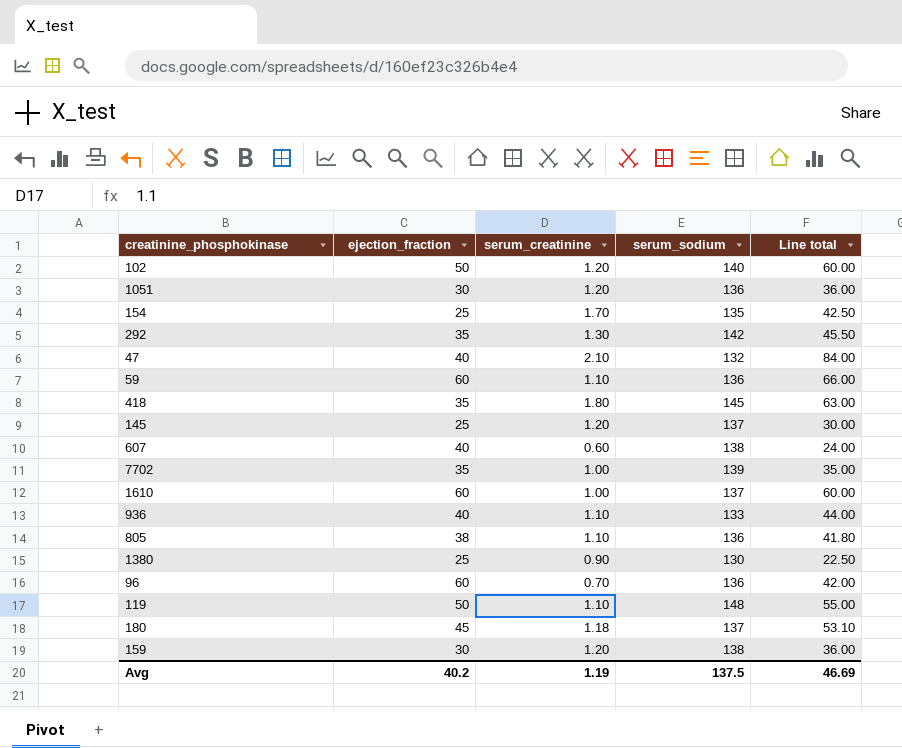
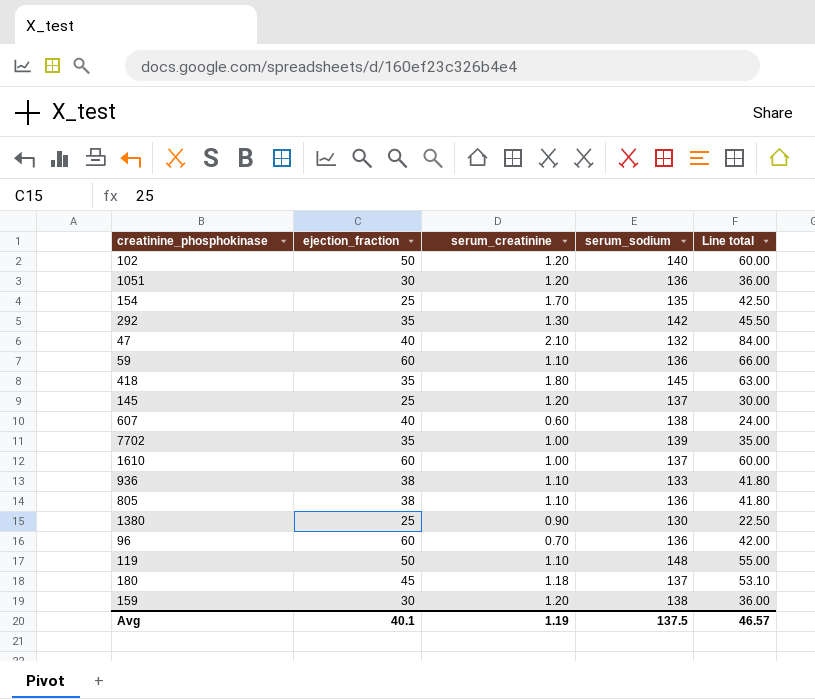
936 | ejection_fraction: 40 -> 38
936 | Line total: 44.00 -> 41.80
Avg | ejection_fraction: 40.2 -> 40.1
Avg | Line total: 46.69 -> 46.57

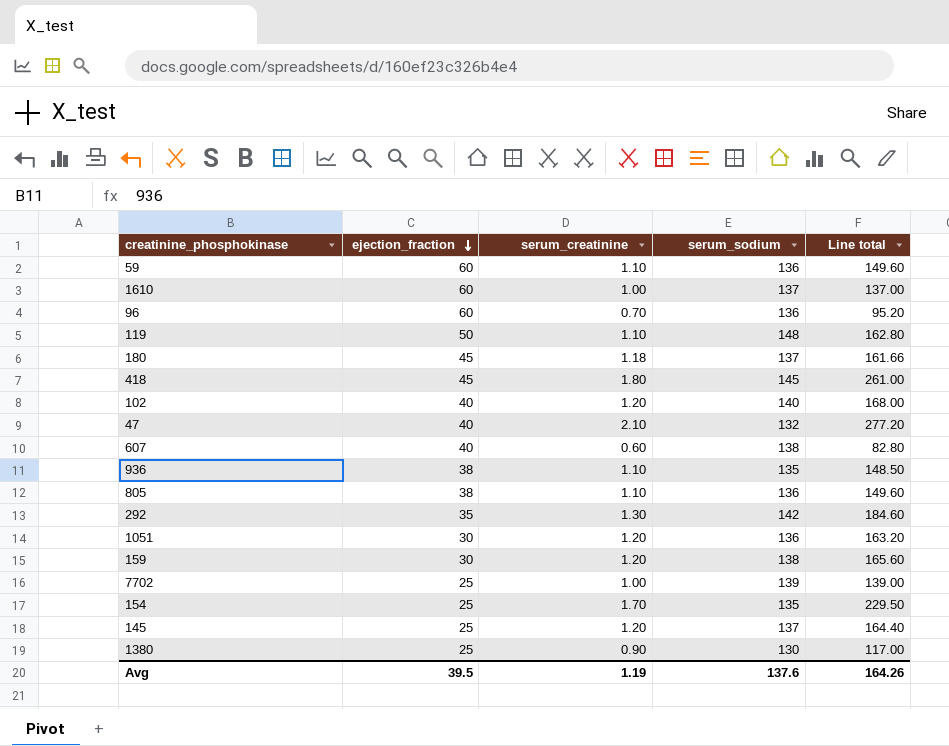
row order: none -> ejection_fraction descending
column Line total | formula: [ejection_fraction] * [serum_creatinine] -> [serum_creatinine] * [serum_sodium]
418 | ejection_fraction: 35 -> 45
102 | ejection_fraction: 50 -> 40
936 | serum_sodium: 133 -> 135
7702 | ejection_fraction: 35 -> 25
Avg | ejection_fraction: 40.1 -> 39.5
Avg | serum_sodium: 137.5 -> 137.6
Avg | Line total: 46.57 -> 164.26

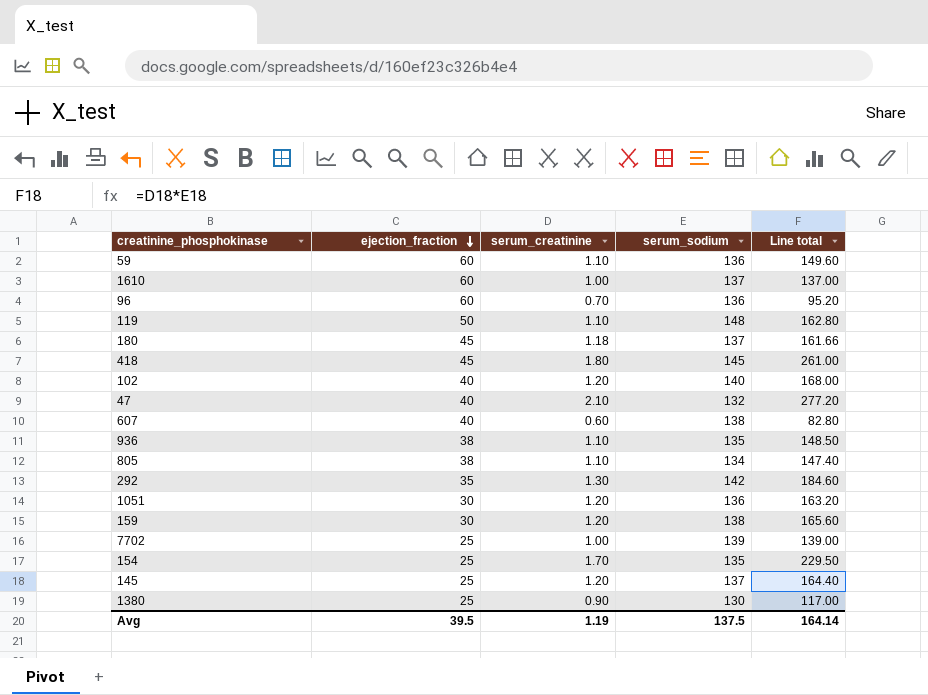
805 | serum_sodium: 136 -> 134
805 | Line total: 149.60 -> 147.40
Avg | serum_sodium: 137.6 -> 137.5
Avg | Line total: 164.26 -> 164.14

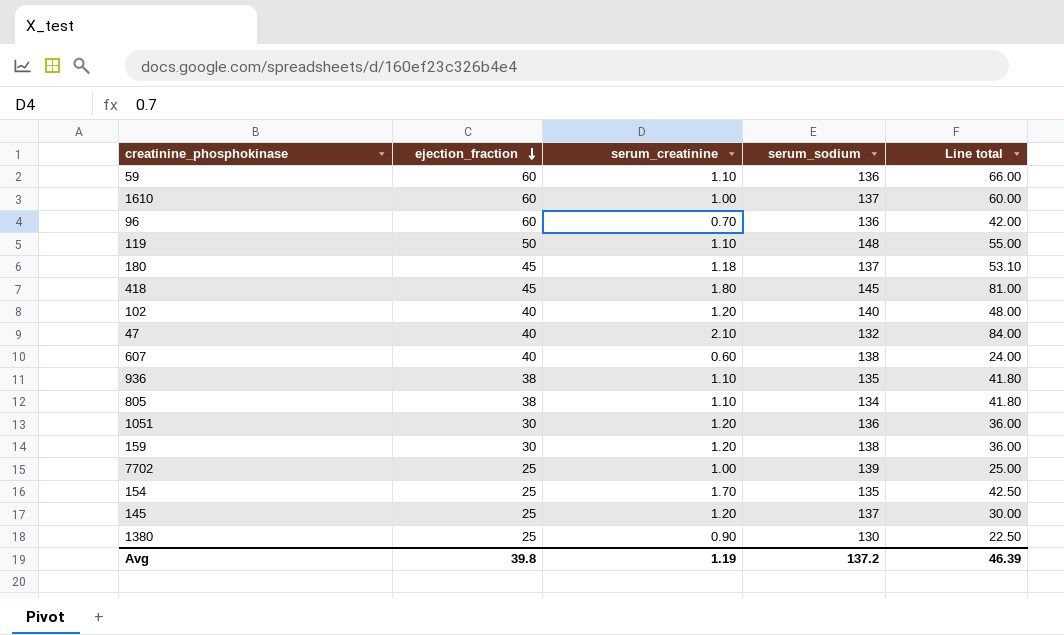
column Line total | formula: [serum_creatinine] * [serum_sodium] -> [ejection_fraction] * [serum_creatinine]
row 292: 35 | 1.30 | 142 | 184.60 -> none
Avg | ejection_fraction: 39.5 -> 39.8
Avg | serum_sodium: 137.5 -> 137.2
Avg | Line total: 164.14 -> 46.39

